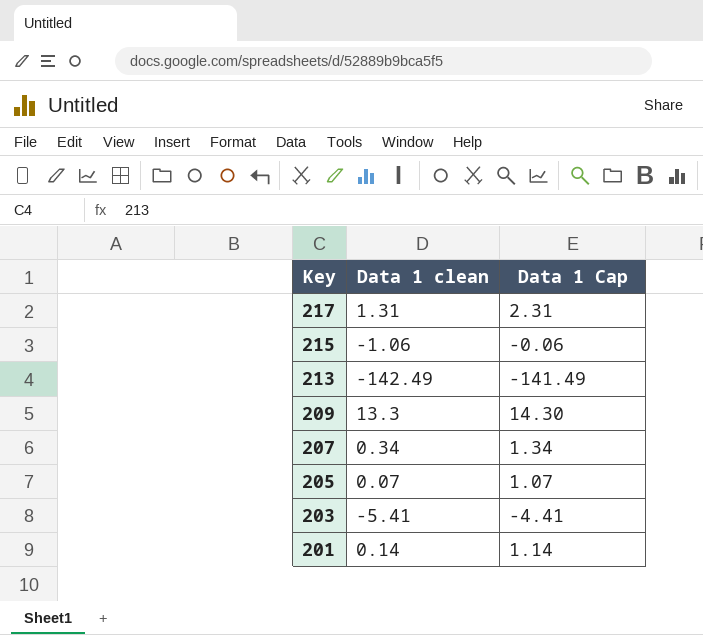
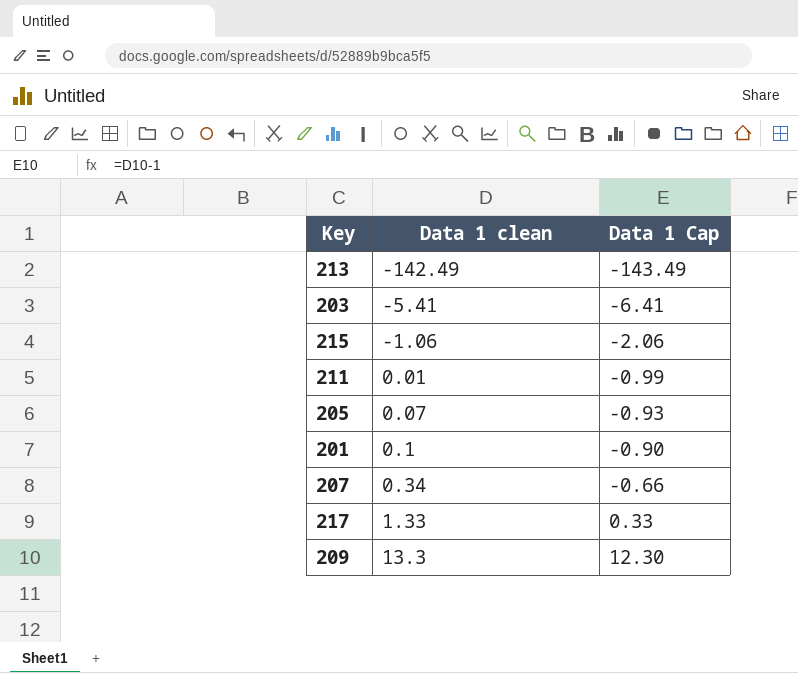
row order: Key descending -> Data 1 clean ascending
column Data 1 Cap | formula: [Data 1 clean] + 1 -> [Data 1 clean] - 1
row 211: none -> 0.01 | -0.99
201 | Data 1 clean: 0.14 -> 0.1
217 | Data 1 clean: 1.31 -> 1.33

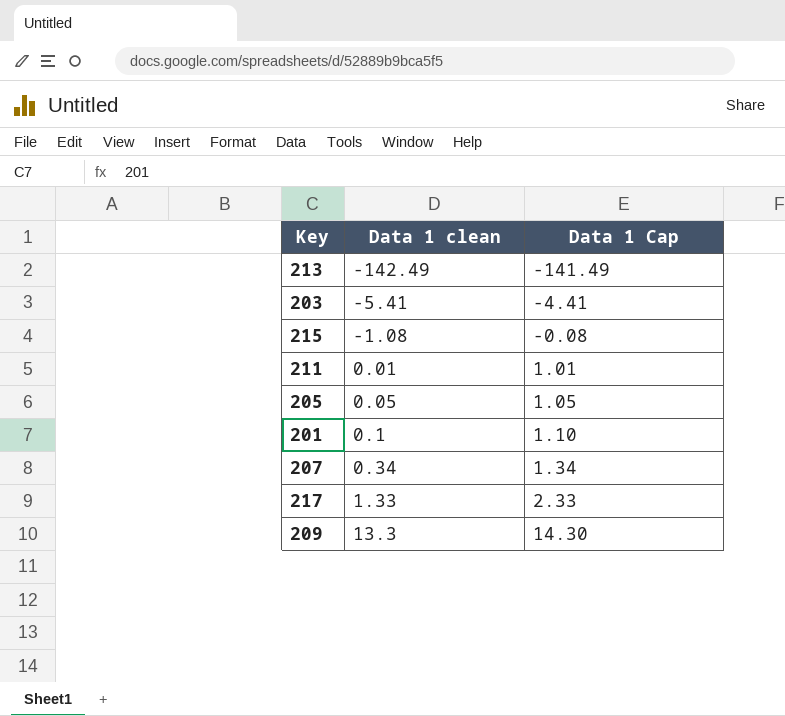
column Data 1 Cap | formula: [Data 1 clean] - 1 -> [Data 1 clean] + 1
215 | Data 1 clean: -1.06 -> -1.08
205 | Data 1 clean: 0.07 -> 0.05

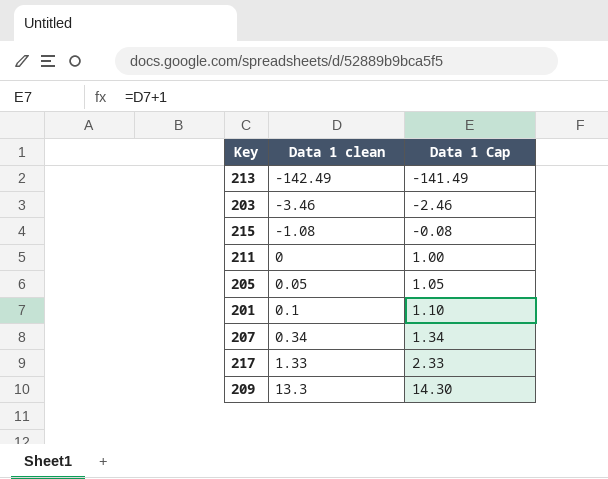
203 | Data 1 clean: -5.41 -> -3.46
203 | Data 1 Cap: -4.41 -> -2.46
211 | Data 1 clean: 0.01 -> 0
211 | Data 1 Cap: 1.01 -> 1.00

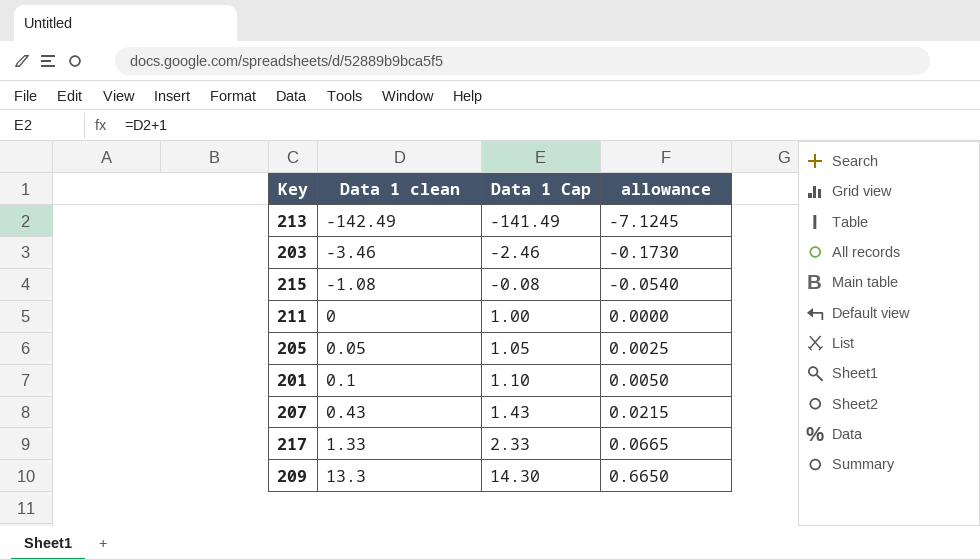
column allowance | formula: none -> [Data 1 clean] * 0.05
207 | Data 1 clean: 0.34 -> 0.43
207 | Data 1 Cap: 1.34 -> 1.43

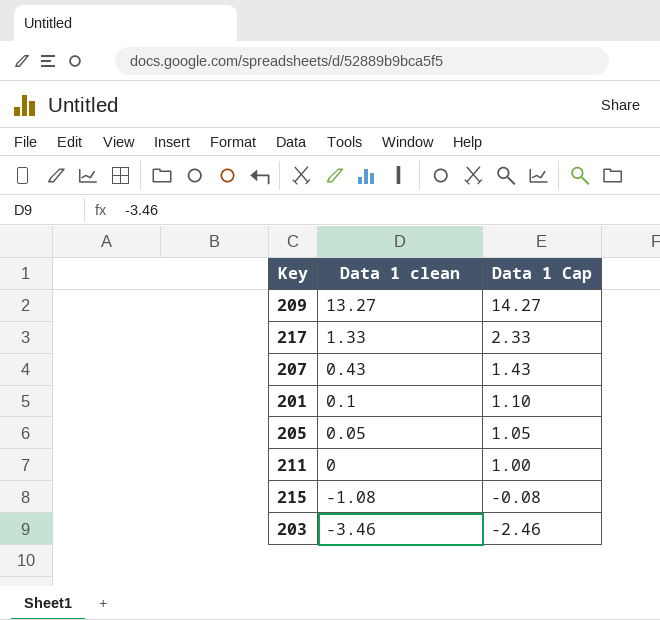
row order: Data 1 clean ascending -> Data 1 clean descending
column allowance | formula: [Data 1 clean] * 0.05 -> none
row 213: -142.49 | -141.49 | -7.1245 -> none
209 | Data 1 clean: 13.3 -> 13.27
209 | Data 1 Cap: 14.30 -> 14.27

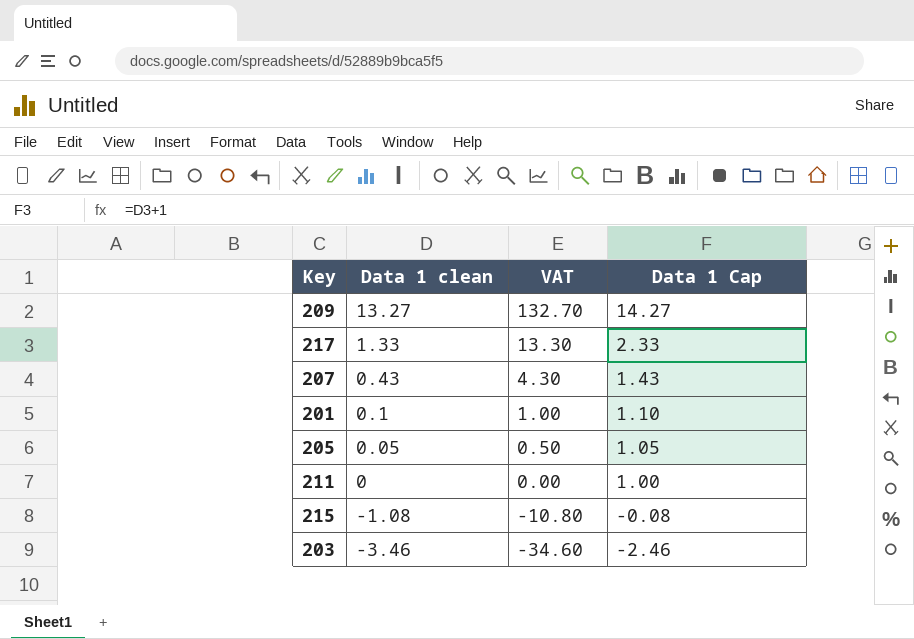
column VAT | formula: none -> [Data 1 clean] * 10

